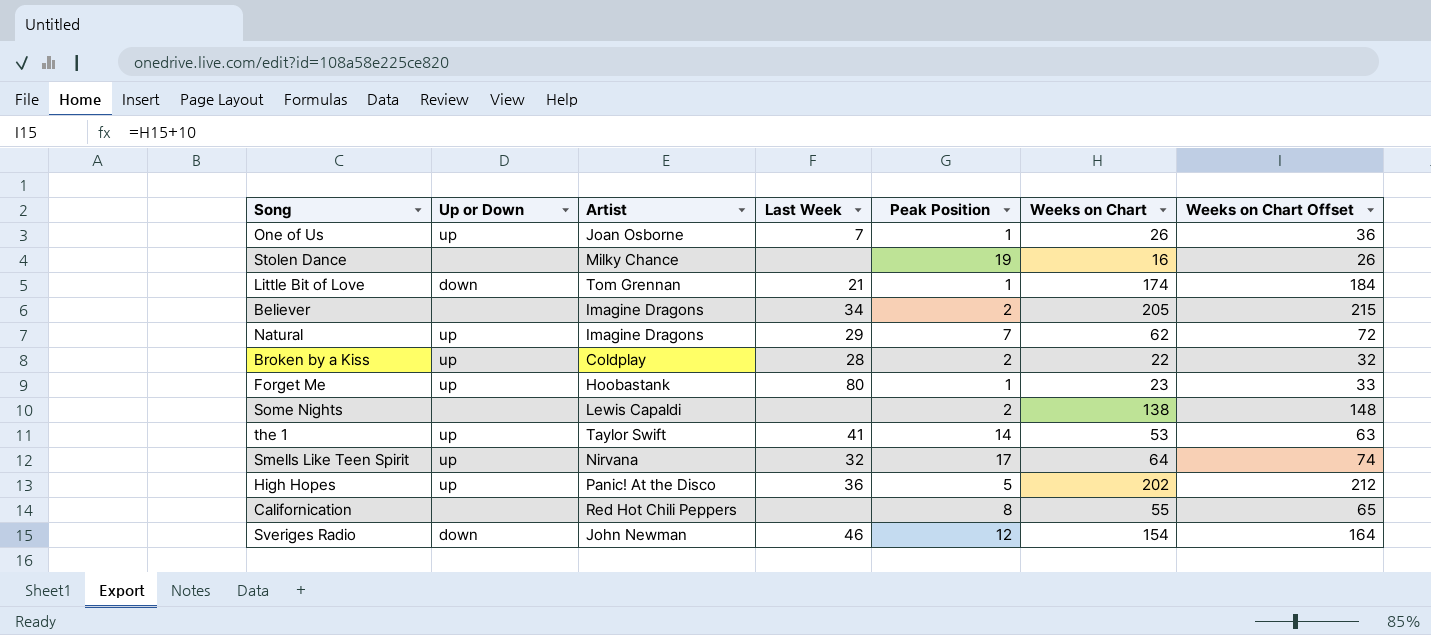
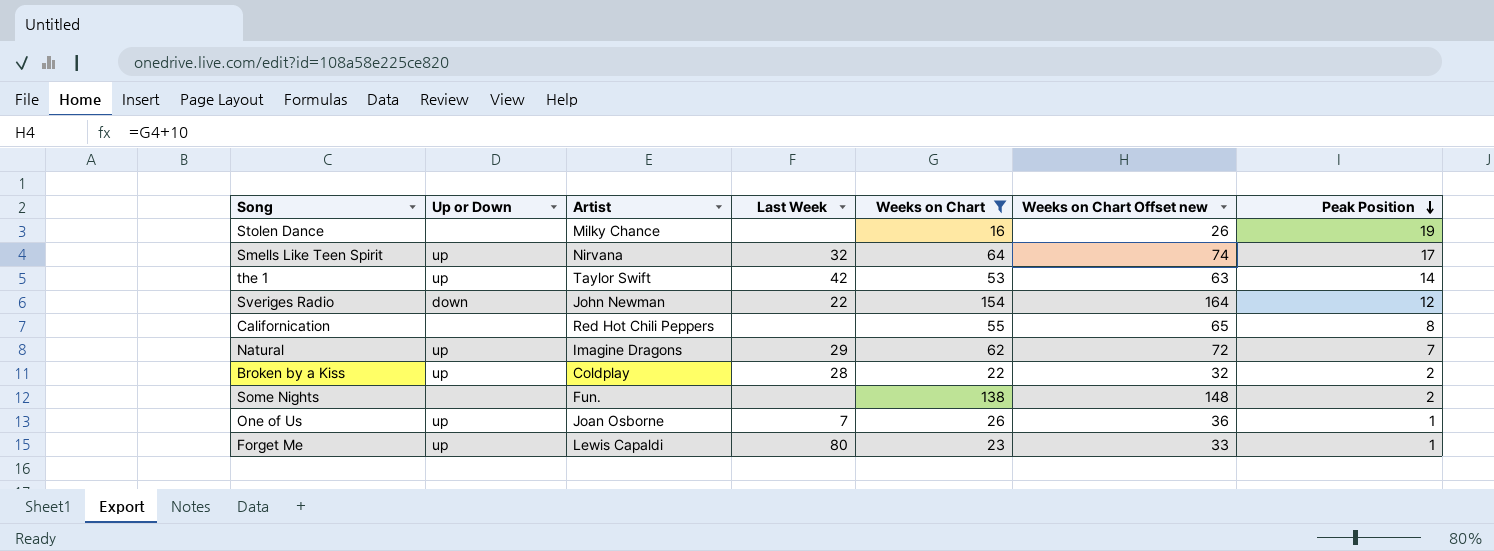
filter: none -> Weeks on Chart <= 154
row order: none -> Peak Position descending
column name: Weeks on Chart Offset -> Weeks on Chart Offset new
column Peak Position | position: 5 -> 7
the 1 | Last Week: 41 -> 42
Sveriges Radio | Last Week: 46 -> 22
Some Nights | Artist: Lewis Capaldi -> Fun.
Forget Me | Artist: Hoobastank -> Lewis Capaldi

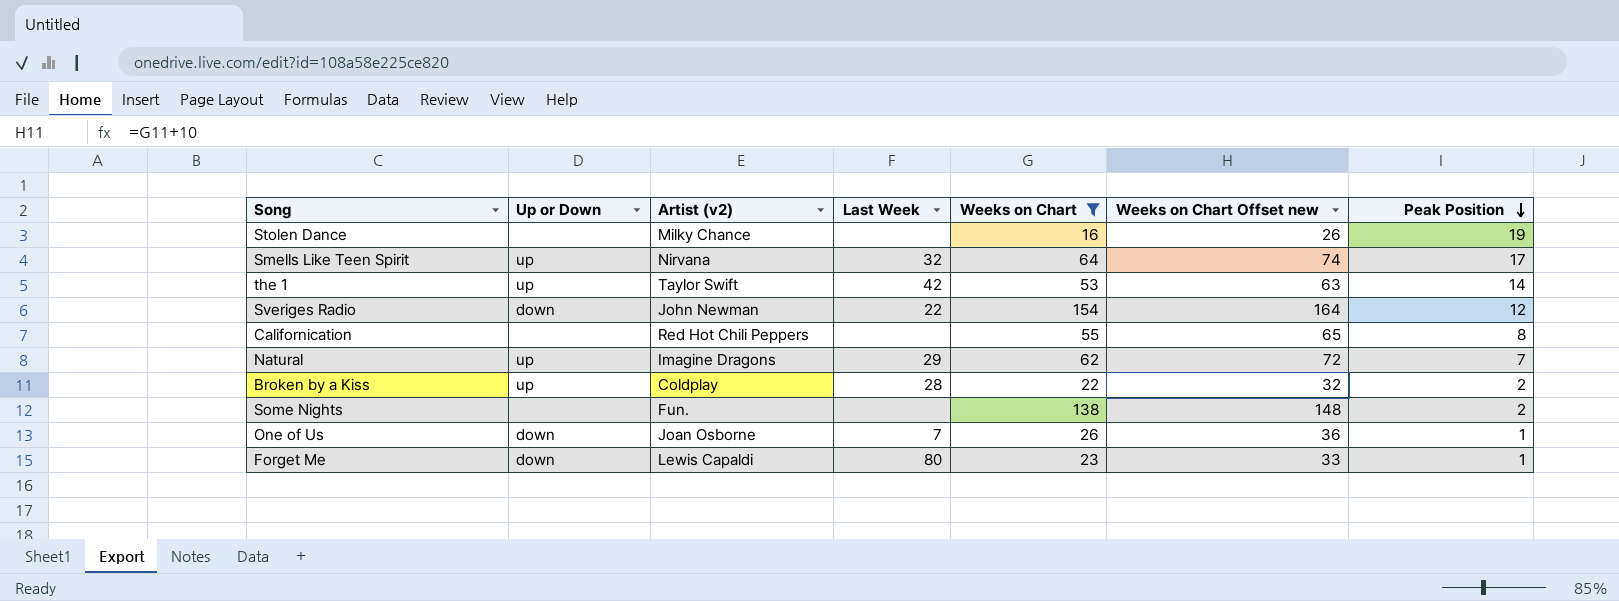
column name: Artist -> Artist (v2)
One of Us | Up or Down: up -> down
Forget Me | Up or Down: up -> down

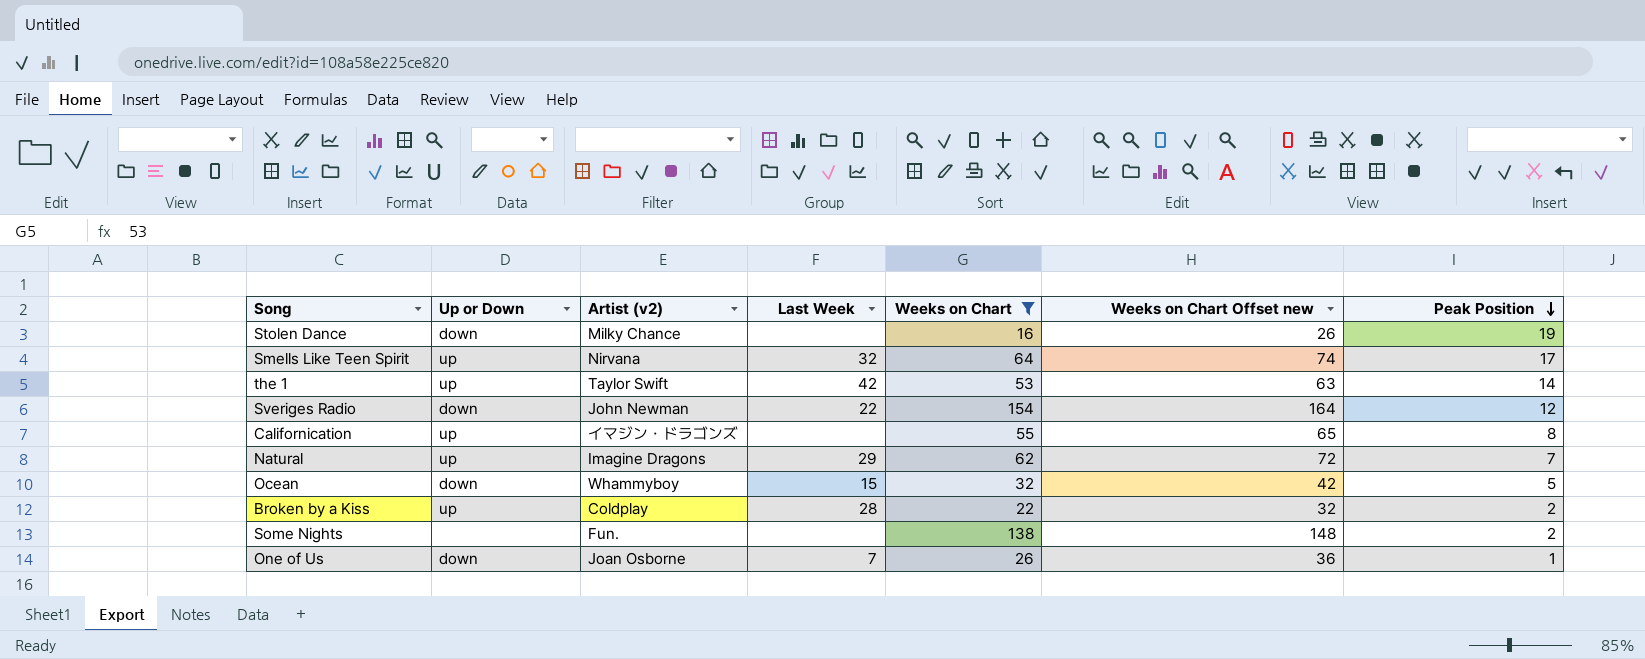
row Forget Me: down | Lewis Capaldi | 80 | 23 | 33 | 1 -> none
Stolen Dance | Up or Down: none -> down
Californication | Up or Down: none -> up
Californication | Artist (v2): Red Hot Chili Peppers -> イマジン・ドラゴンズ
row Ocean: none -> down | Whammyboy | 15 | 32 | 42 | 5

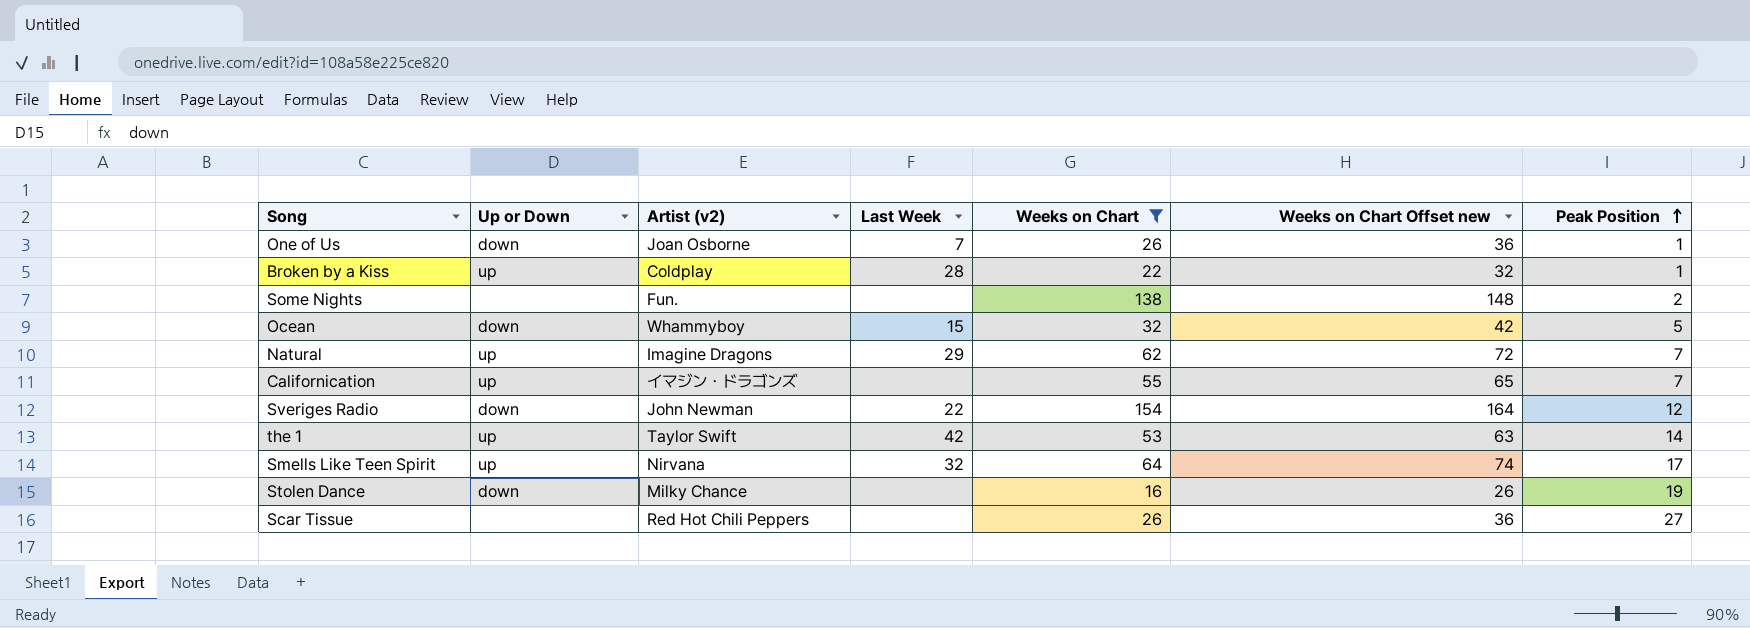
row order: Peak Position descending -> Peak Position ascending
Broken by a Kiss | Peak Position: 2 -> 1
Californication | Peak Position: 8 -> 7
row Scar Tissue: none -> none | Red Hot Chili Peppers | none | 26 | 36 | 27

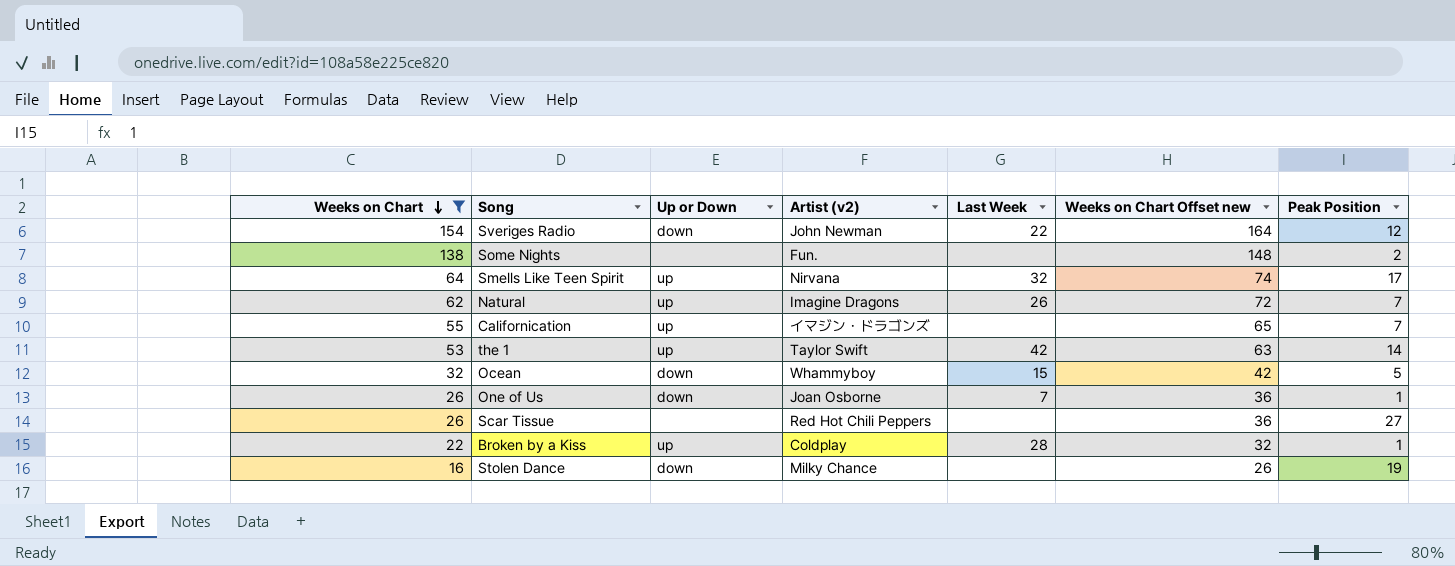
row order: Peak Position ascending -> Weeks on Chart descending
column Weeks on Chart | position: 5 -> 1
Natural | Last Week: 29 -> 26

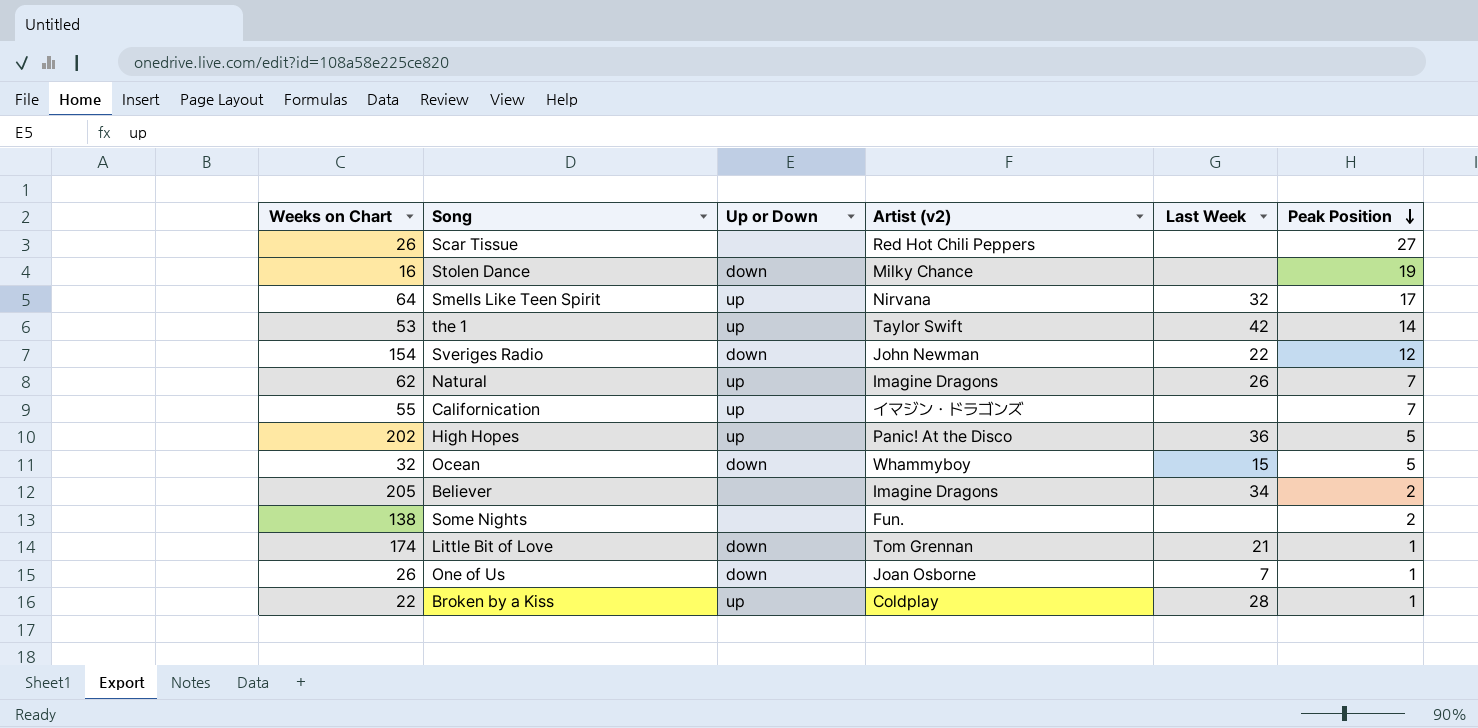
filter: Weeks on Chart <= 154 -> none
row order: Weeks on Chart descending -> Peak Position descending
column Weeks on Chart Offset new | formula: [Weeks on Chart] + 10 -> none

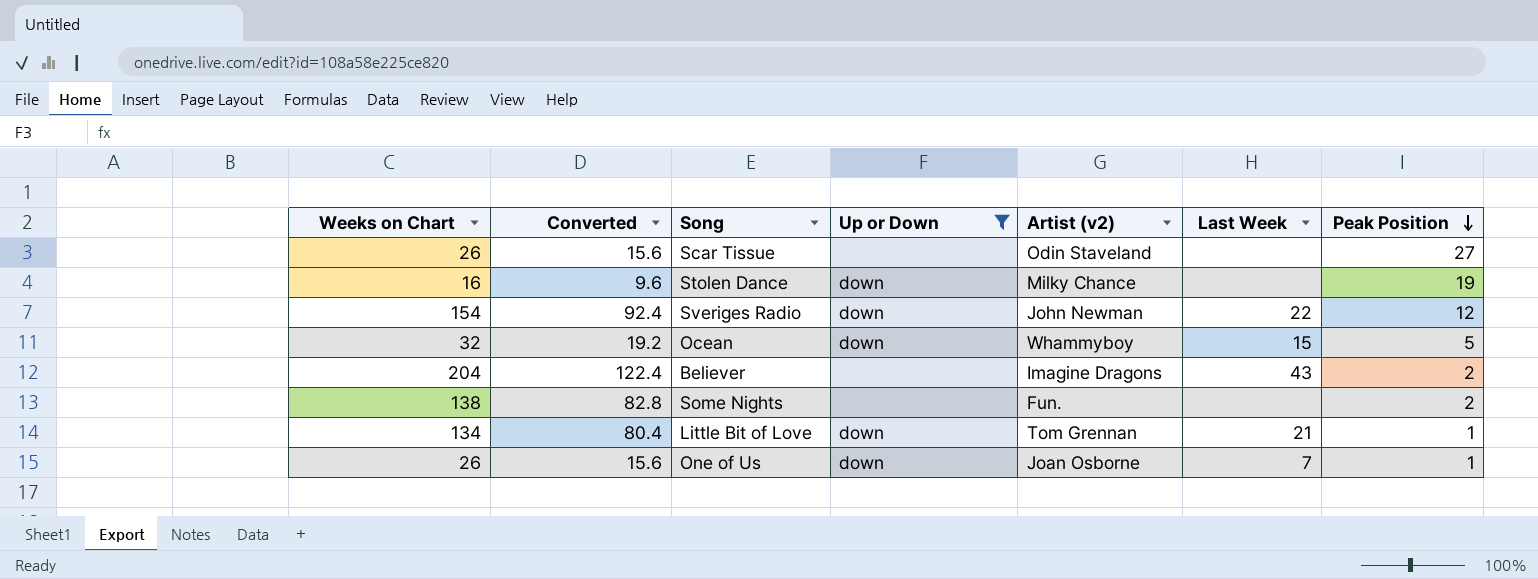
filter: none -> Up or Down != up
column Converted | formula: none -> [Weeks on Chart] * 0.6
Scar Tissue | Artist (v2): Red Hot Chili Peppers -> Odin Staveland
Believer | Weeks on Chart: 205 -> 204
Believer | Last Week: 34 -> 43
Little Bit of Love | Weeks on Chart: 174 -> 134

